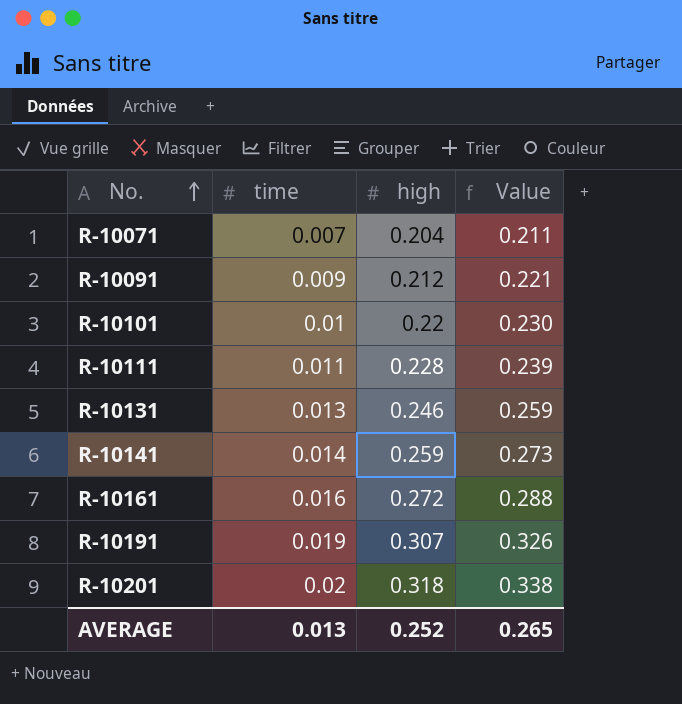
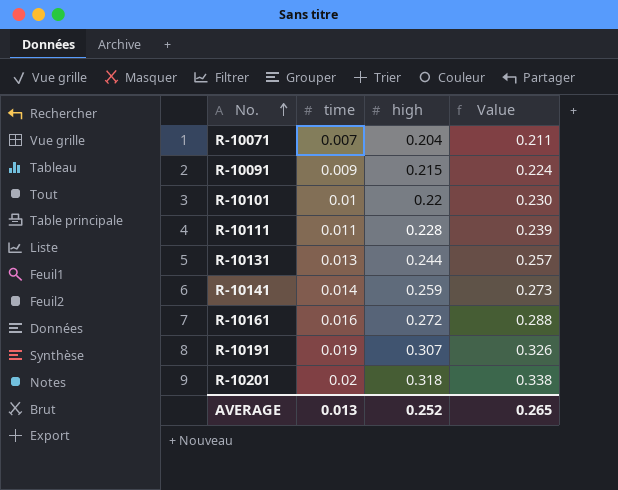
R-10091 | high: 0.212 -> 0.215
R-10091 | Value: 0.221 -> 0.224
R-10131 | high: 0.246 -> 0.244
R-10131 | Value: 0.259 -> 0.257

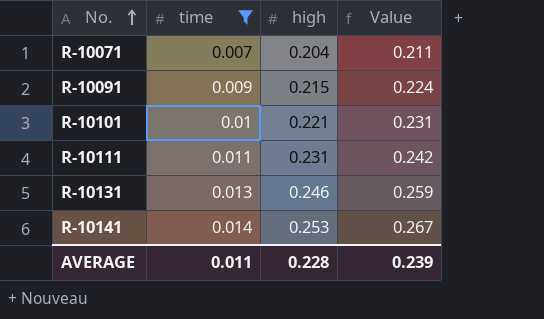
filter: none -> time <= 0.014
R-10101 | high: 0.22 -> 0.221
R-10101 | Value: 0.230 -> 0.231
R-10111 | high: 0.228 -> 0.231
R-10111 | Value: 0.239 -> 0.242
R-10131 | high: 0.244 -> 0.246
R-10131 | Value: 0.257 -> 0.259
R-10141 | high: 0.259 -> 0.253
R-10141 | Value: 0.273 -> 0.267
AVERAGE | time: 0.013 -> 0.011
AVERAGE | high: 0.252 -> 0.228
AVERAGE | Value: 0.265 -> 0.239

